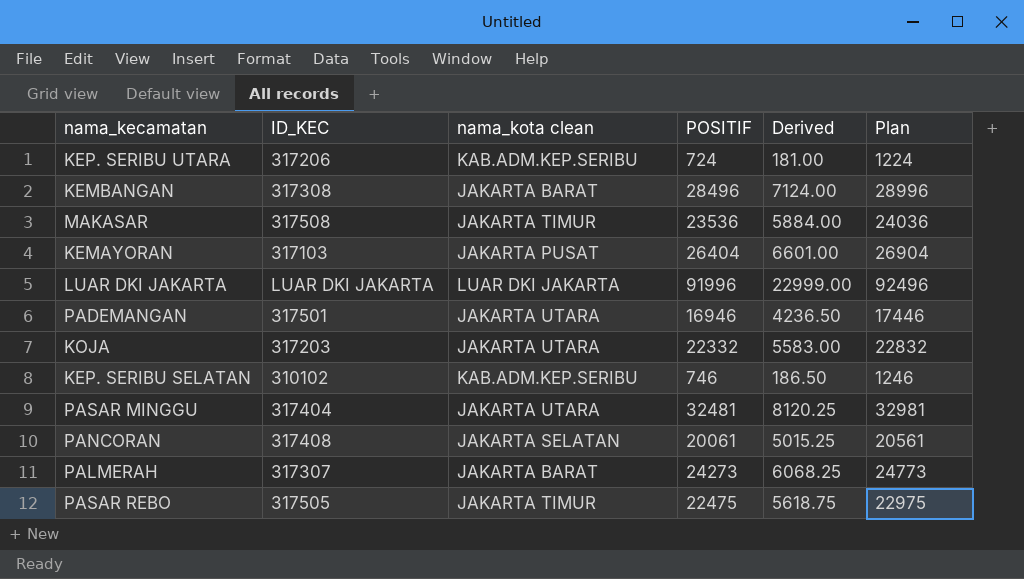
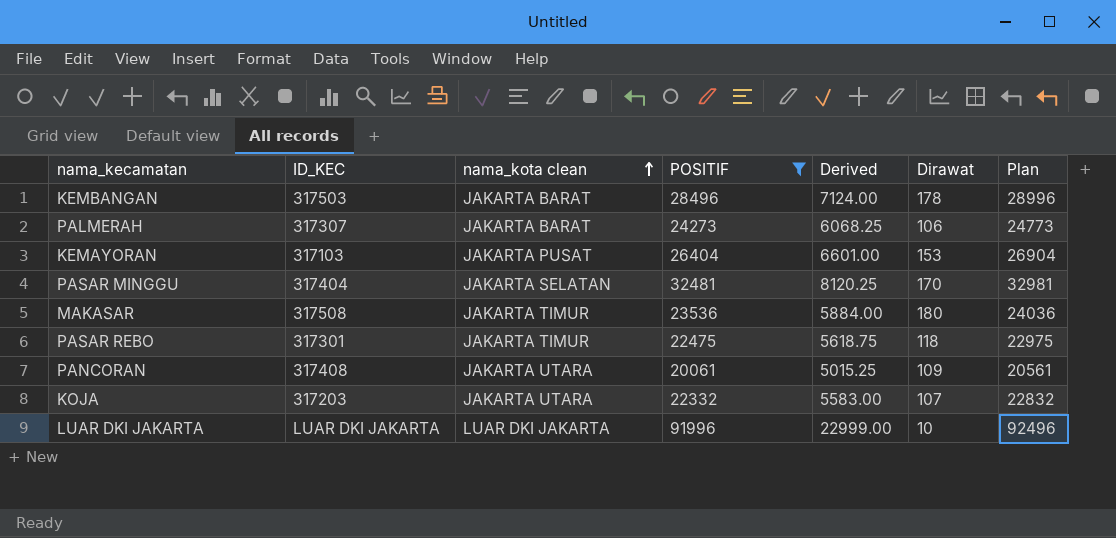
filter: none -> POSITIF >= 20061
row order: none -> nama_kota clean ascending
column Dirawat | position: none -> 6
KEMBANGAN | ID_KEC: 317308 -> 317503
PASAR MINGGU | nama_kota clean: JAKARTA UTARA -> JAKARTA SELATAN
PASAR REBO | ID_KEC: 317505 -> 317301
PANCORAN | nama_kota clean: JAKARTA SELATAN -> JAKARTA UTARA

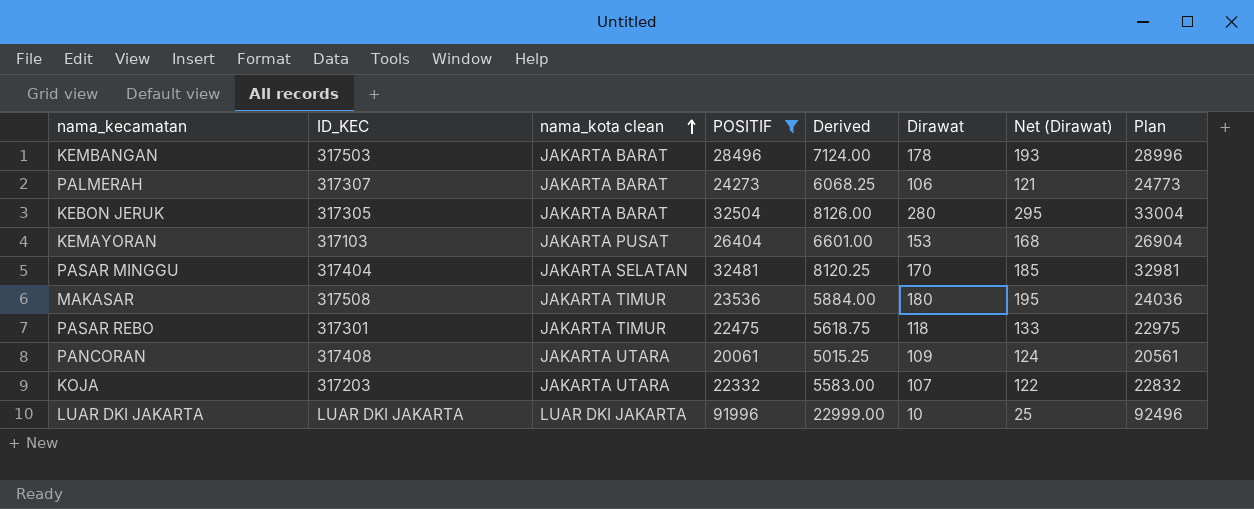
column Net (Dirawat) | formula: none -> [Dirawat] + 15
row KEBON JERUK: none -> 317305 | JAKARTA BARAT | 32504 | 8126.00 | 280 | 295 | 33004

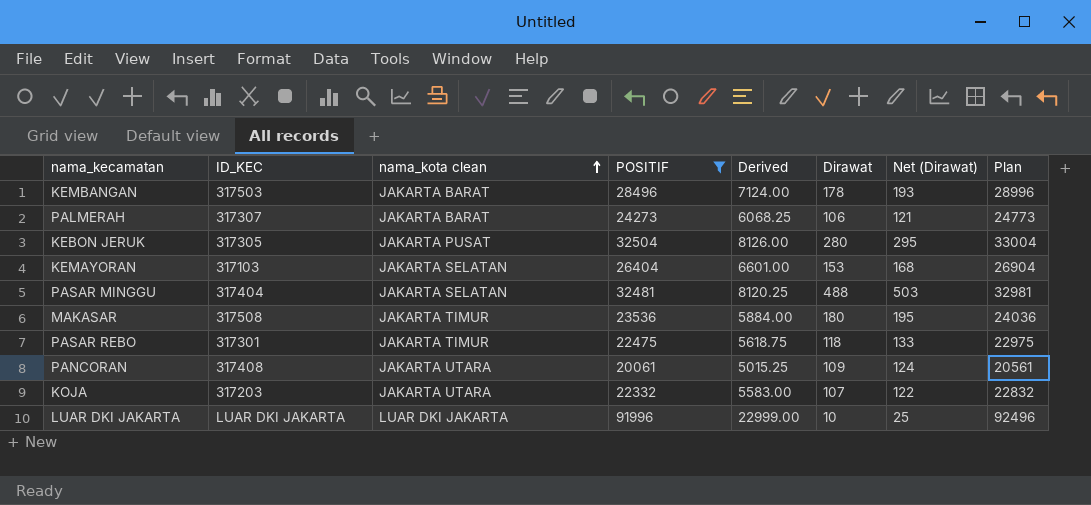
KEBON JERUK | nama_kota clean: JAKARTA BARAT -> JAKARTA PUSAT
KEMAYORAN | nama_kota clean: JAKARTA PUSAT -> JAKARTA SELATAN
PASAR MINGGU | Dirawat: 170 -> 488
PASAR MINGGU | Net (Dirawat): 185 -> 503

